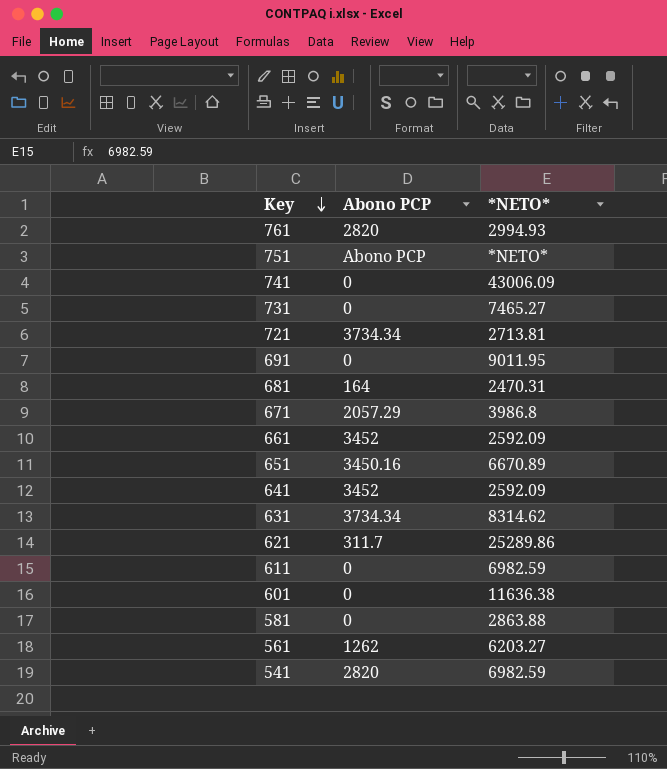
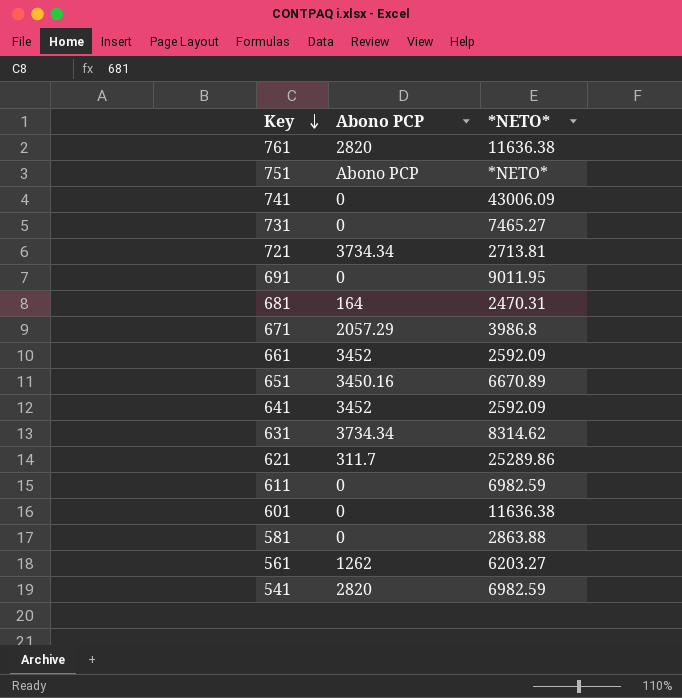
761 | *NETO*: 2994.93 -> 11636.38

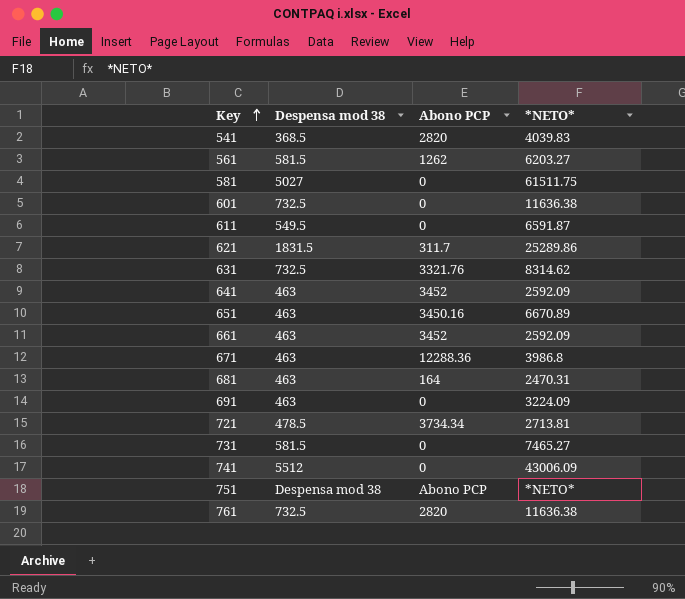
row order: Key descending -> Key ascending
column Despensa mod 38 | position: none -> 2
541 | *NETO*: 6982.59 -> 4039.83
581 | *NETO*: 2863.88 -> 61511.75
611 | *NETO*: 6982.59 -> 6591.87
631 | Abono PCP: 3734.34 -> 3321.76
671 | Abono PCP: 2057.29 -> 12288.36
691 | *NETO*: 9011.95 -> 3224.09

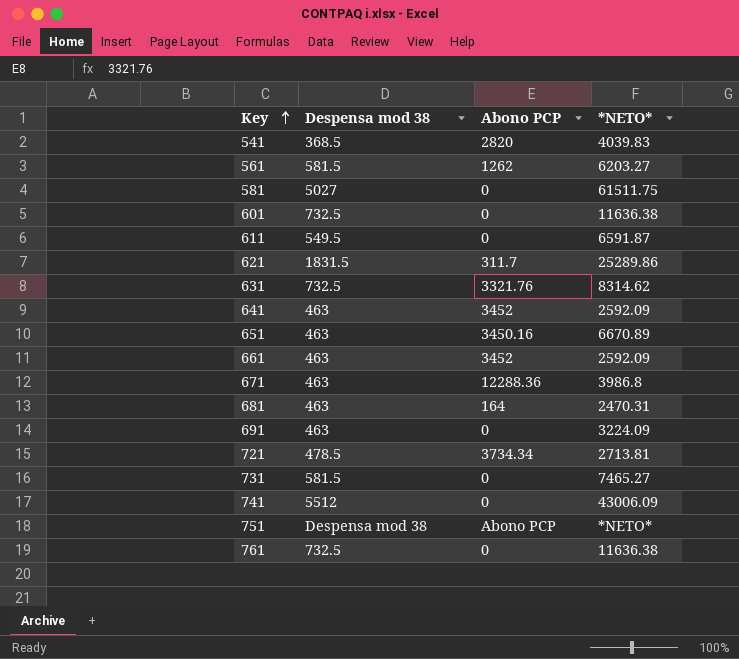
761 | Abono PCP: 2820 -> 0

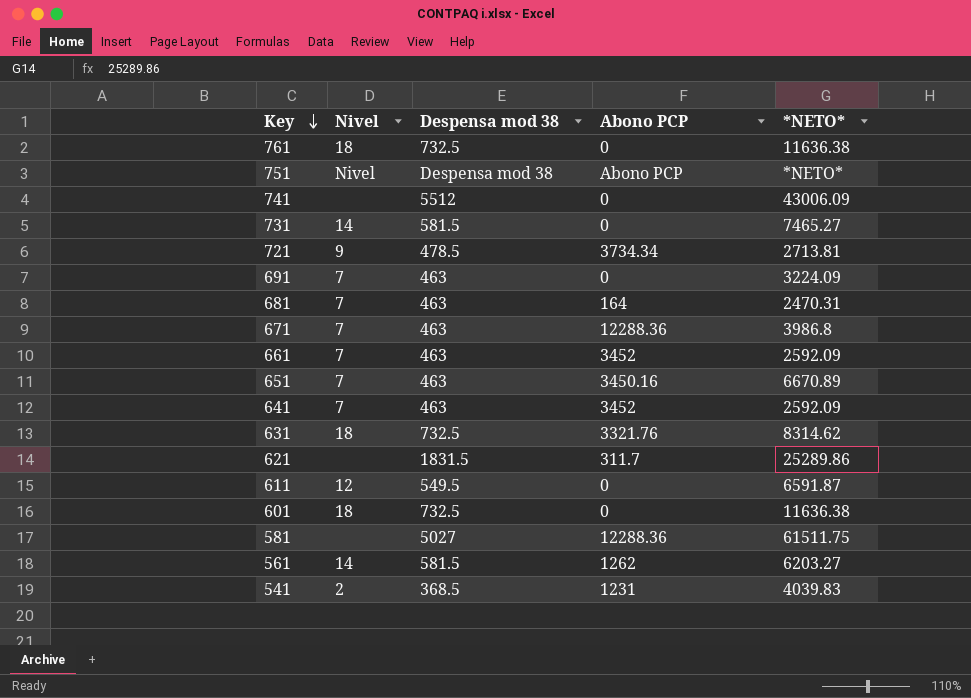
row order: Key ascending -> Key descending
column Nivel | position: none -> 2
581 | Abono PCP: 0 -> 12288.36
541 | Abono PCP: 2820 -> 1231

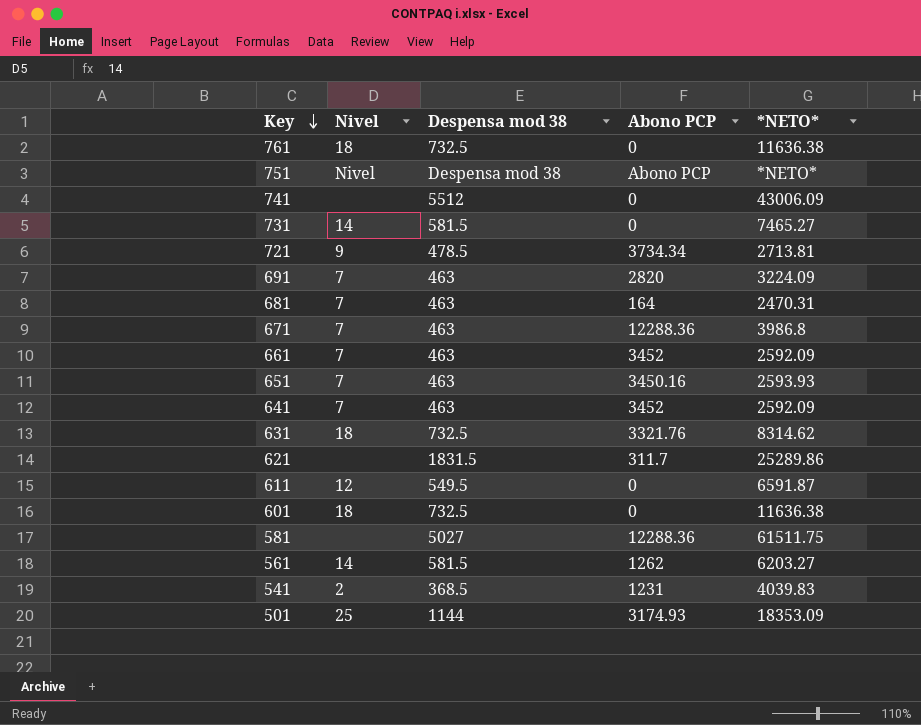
691 | Abono PCP: 0 -> 2820
651 | *NETO*: 6670.89 -> 2593.93
row 501: none -> 25 | 1144 | 3174.93 | 18353.09

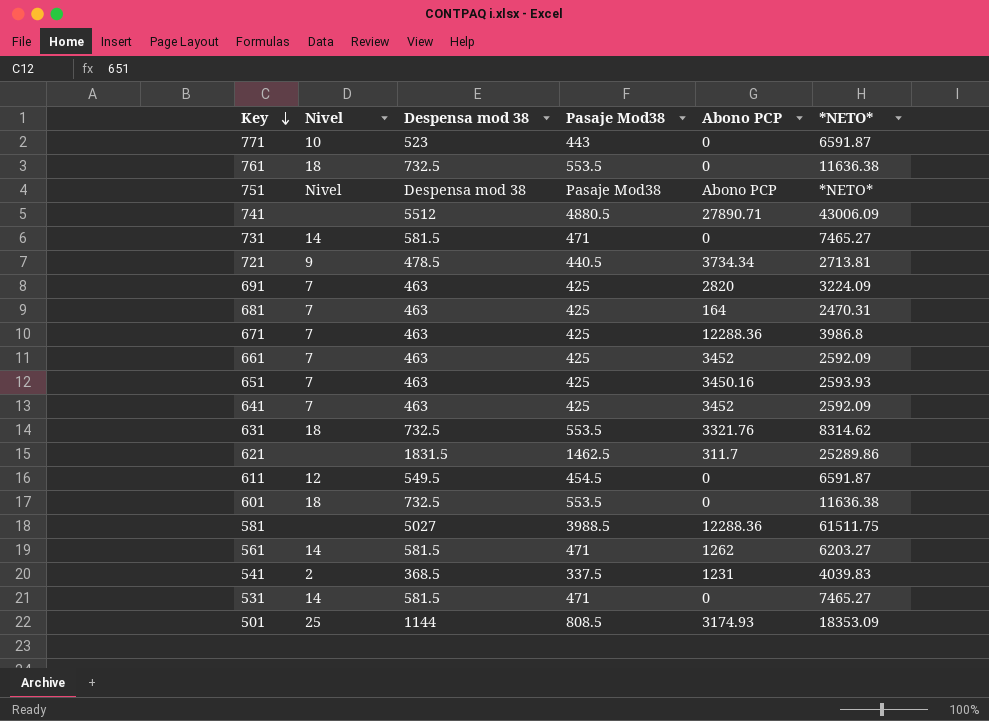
column Pasaje Mod38 | position: none -> 4
row 771: none -> 10 | 523 | 443 | 0 | 6591.87
741 | Abono PCP: 0 -> 27890.71
row 531: none -> 14 | 581.5 | 471 | 0 | 7465.27

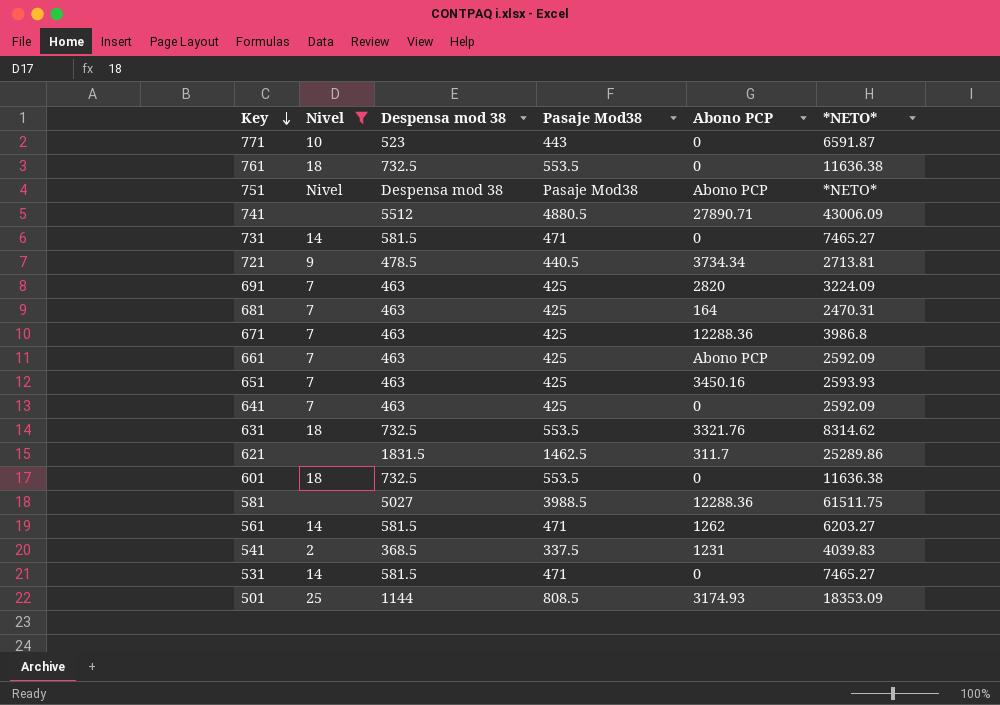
filter: none -> Nivel != 12
661 | Abono PCP: 3452 -> Abono PCP
641 | Abono PCP: 3452 -> 0

